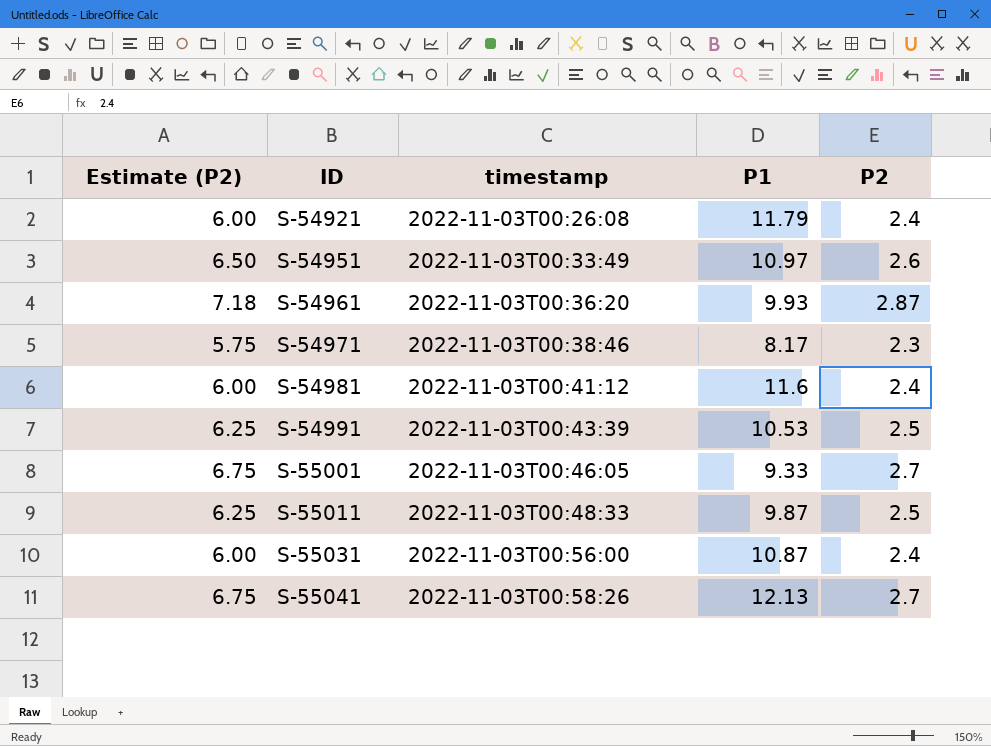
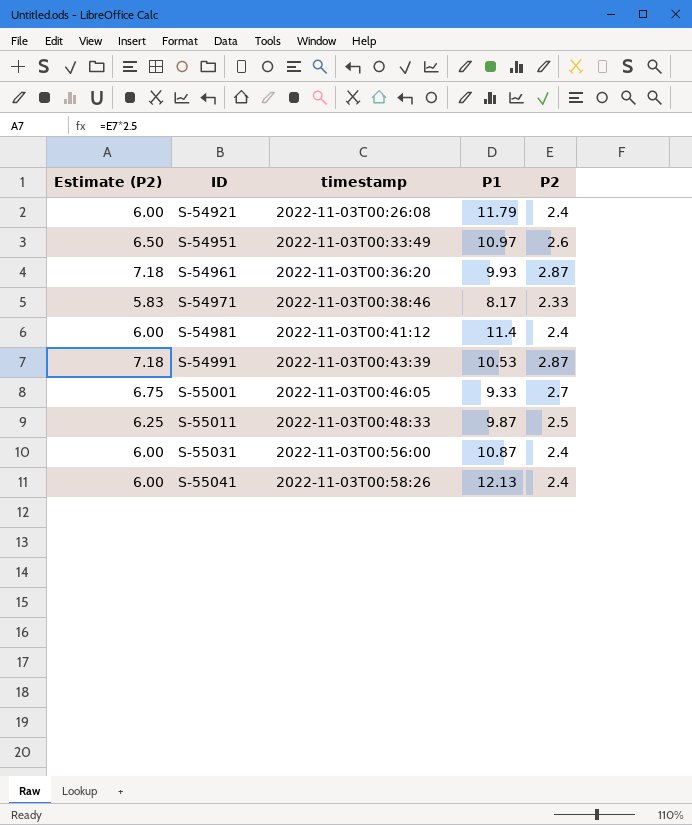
S-54971 | Estimate (P2): 5.75 -> 5.83
S-54971 | P2: 2.3 -> 2.33
S-54981 | P1: 11.6 -> 11.4
S-54991 | Estimate (P2): 6.25 -> 7.18
S-54991 | P2: 2.5 -> 2.87
S-55041 | Estimate (P2): 6.75 -> 6.00
S-55041 | P2: 2.7 -> 2.4

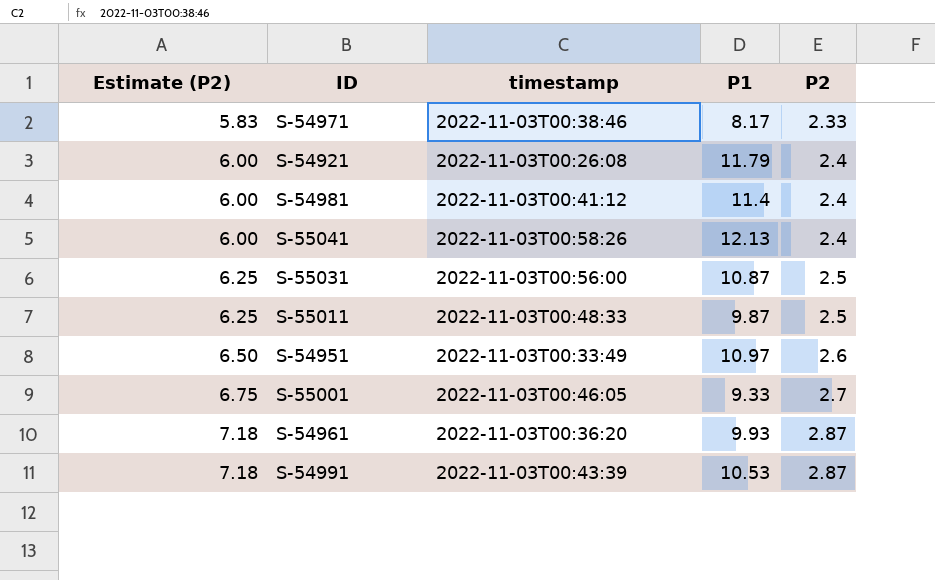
row order: ID ascending -> Estimate (P2) ascending
S-55031 | Estimate (P2): 6.00 -> 6.25
S-55031 | P2: 2.4 -> 2.5

